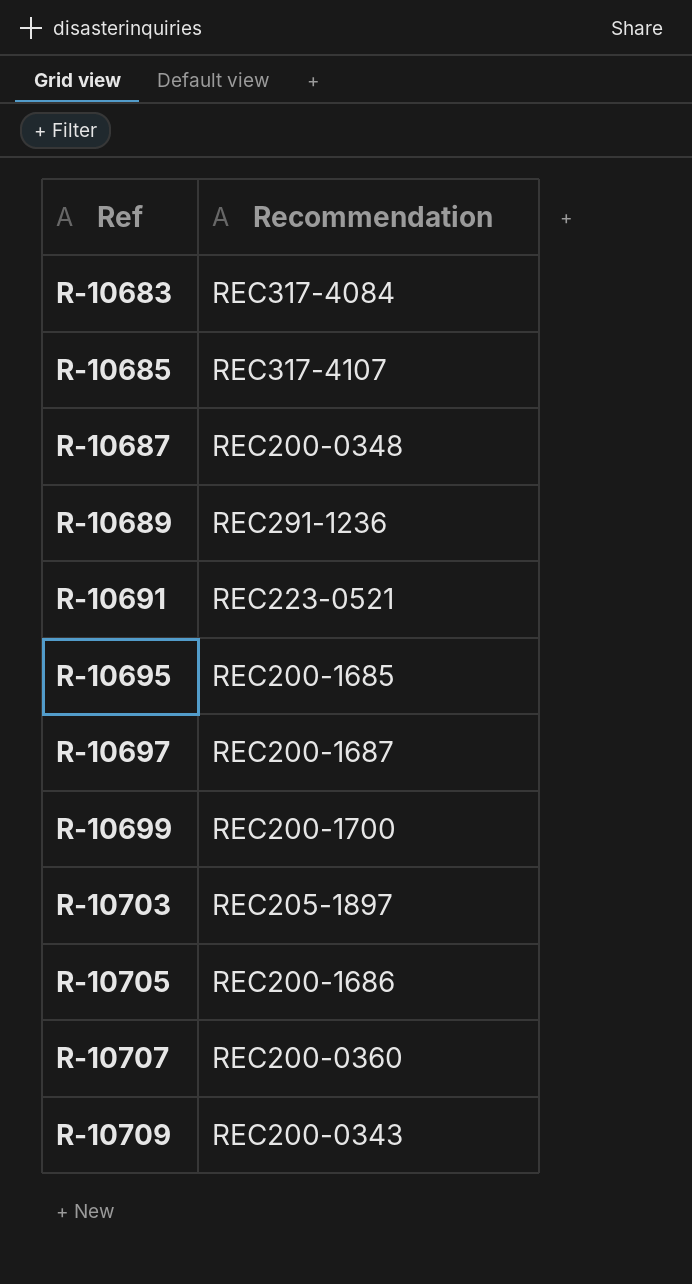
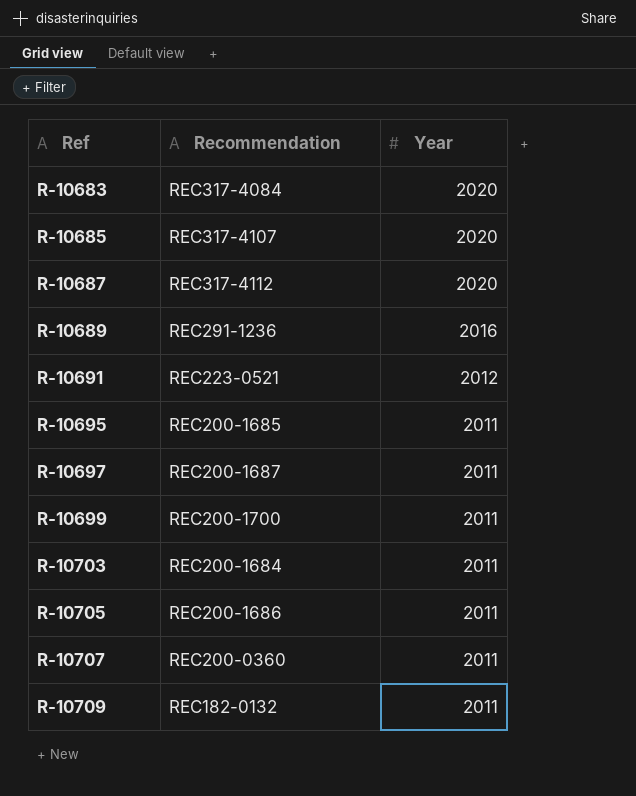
column Year | position: none -> 3
R-10687 | Recommendation: REC200-0348 -> REC317-4112
R-10703 | Recommendation: REC205-1897 -> REC200-1684
R-10709 | Recommendation: REC200-0343 -> REC182-0132

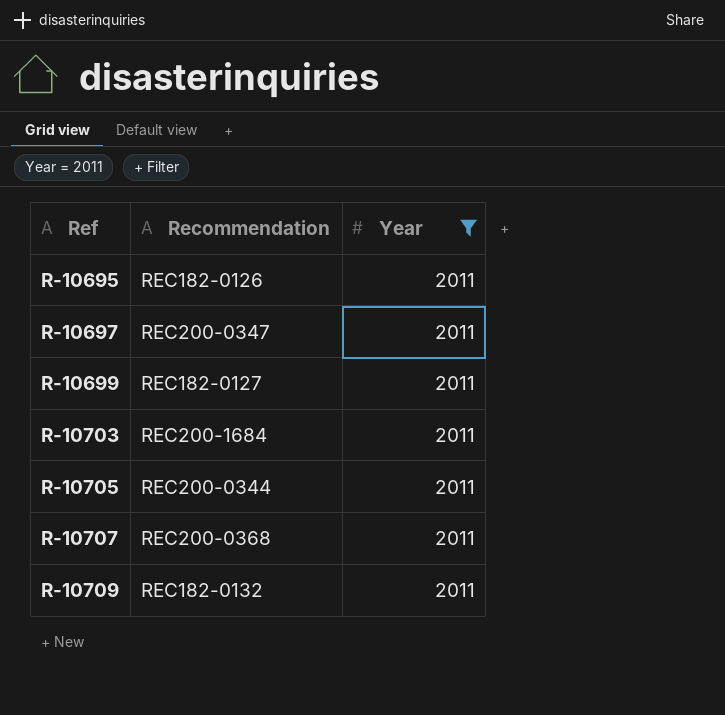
filter: none -> Year = 2011
R-10695 | Recommendation: REC200-1685 -> REC182-0126
R-10697 | Recommendation: REC200-1687 -> REC200-0347
R-10699 | Recommendation: REC200-1700 -> REC182-0127
R-10705 | Recommendation: REC200-1686 -> REC200-0344
R-10707 | Recommendation: REC200-0360 -> REC200-0368

